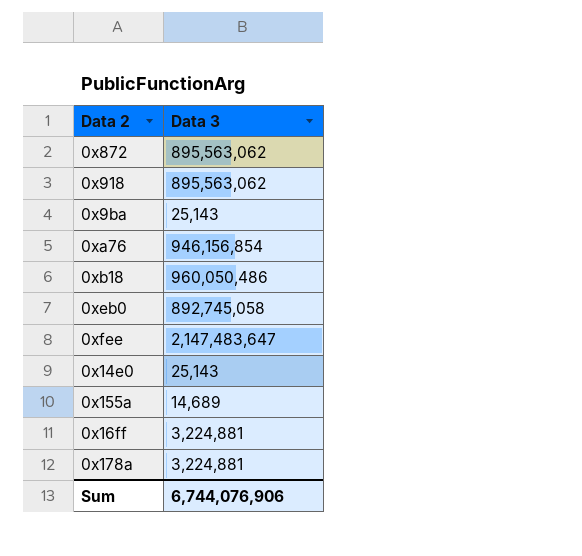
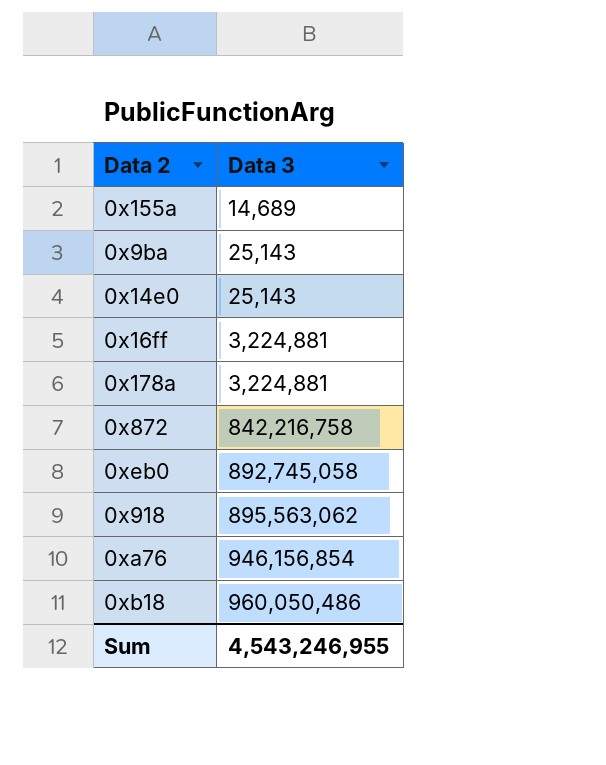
row order: none -> Data 3 ascending
row 0xfee: 2,147,483,647 -> none
0x872 | Data 3: 895,563,062 -> 842,216,758
Sum | Data 3: 6,744,076,906 -> 4,543,246,955

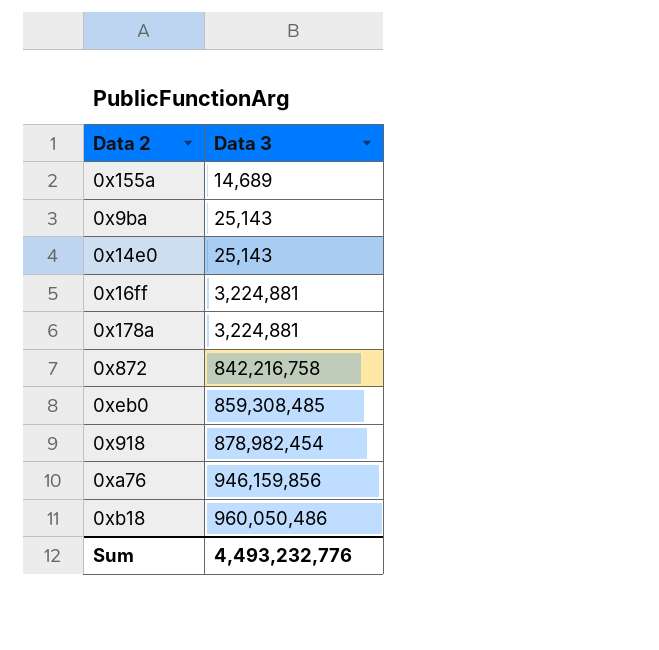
0xeb0 | Data 3: 892,745,058 -> 859,308,485
0x918 | Data 3: 895,563,062 -> 878,982,454
0xa76 | Data 3: 946,156,854 -> 946,159,856
Sum | Data 3: 4,543,246,955 -> 4,493,232,776

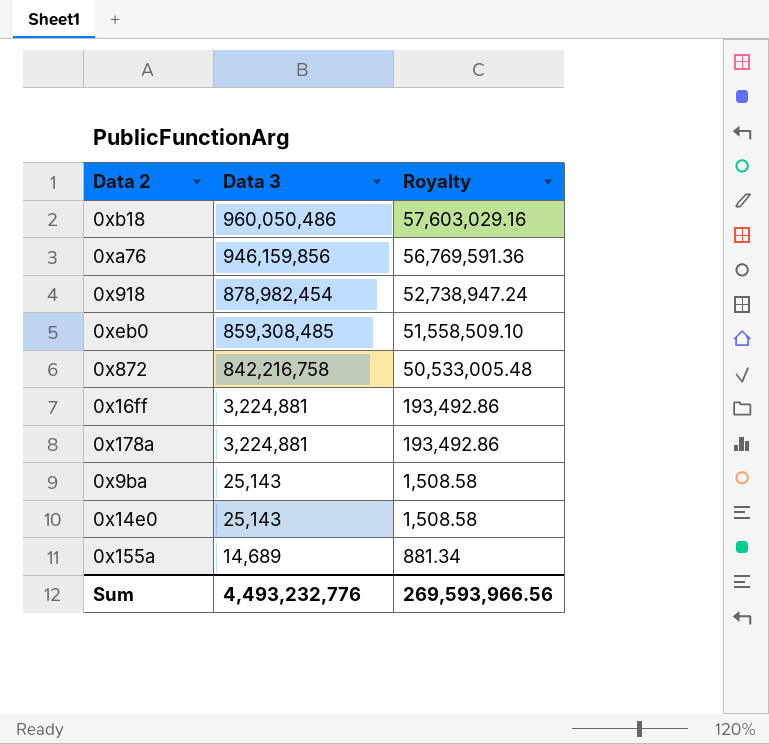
row order: Data 3 ascending -> Data 3 descending
column Royalty | formula: none -> [Data 3] * 0.06

